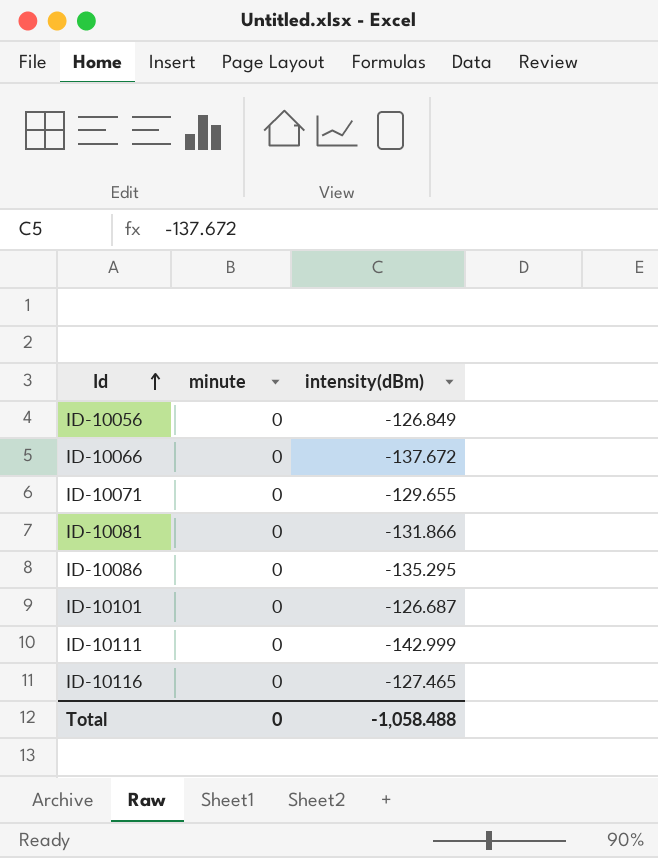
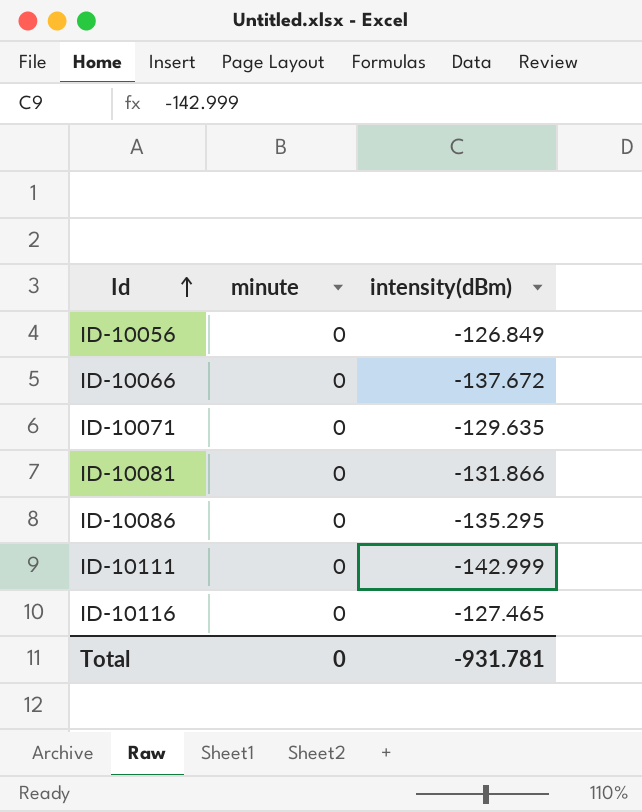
row ID-10101: 0 | -126.687 -> none
ID-10071 | intensity(dBm): -129.655 -> -129.635
Total | intensity(dBm): -1,058.488 -> -931.781

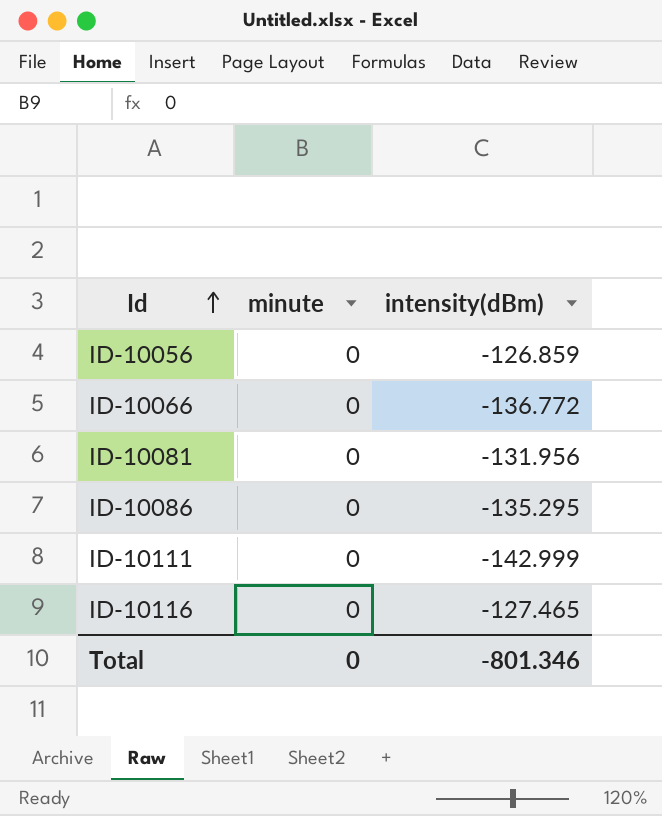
row ID-10071: 0 | -129.635 -> none
ID-10056 | intensity(dBm): -126.849 -> -126.859
ID-10066 | intensity(dBm): -137.672 -> -136.772
ID-10081 | intensity(dBm): -131.866 -> -131.956
Total | intensity(dBm): -931.781 -> -801.346

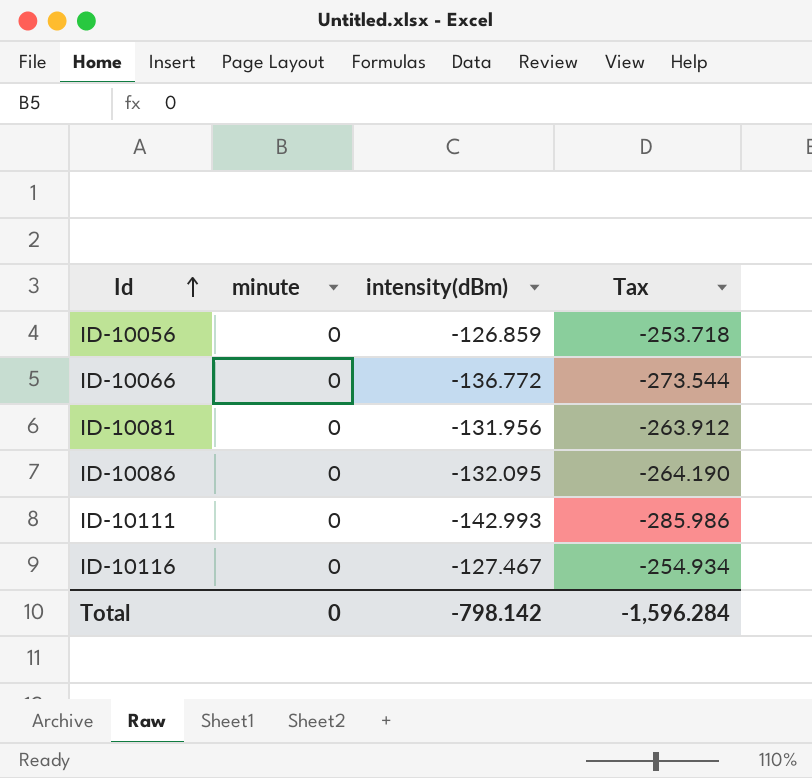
column Tax | formula: none -> [intensity(dBm)] * 2
ID-10086 | intensity(dBm): -135.295 -> -132.095
ID-10111 | intensity(dBm): -142.999 -> -142.993
ID-10116 | intensity(dBm): -127.465 -> -127.467
Total | intensity(dBm): -801.346 -> -798.142

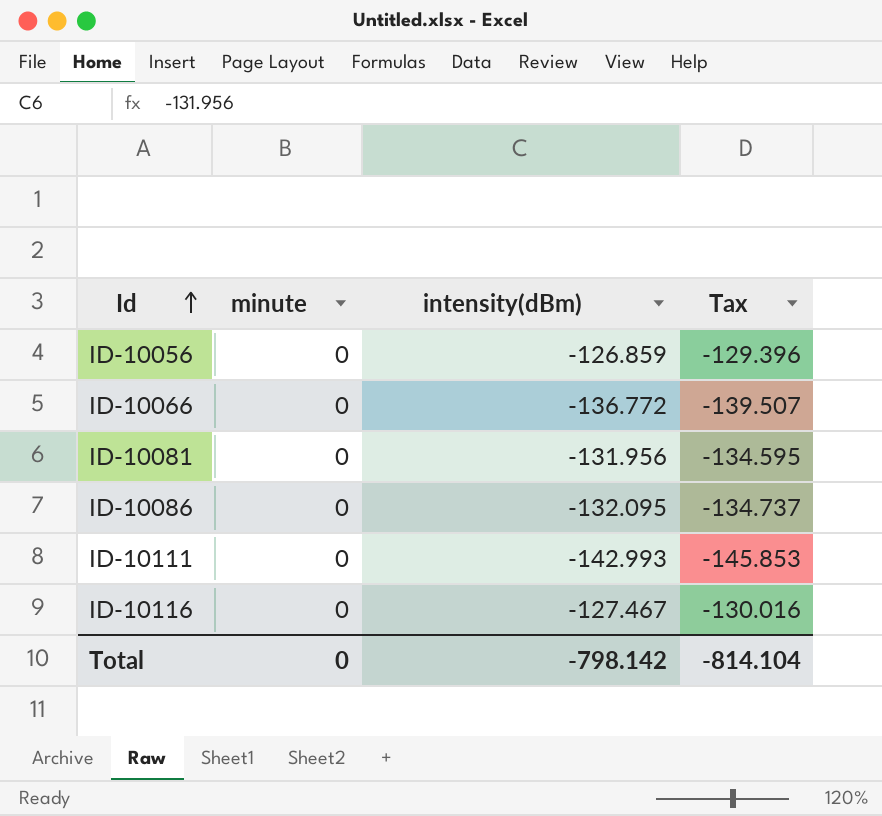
column Tax | formula: [intensity(dBm)] * 2 -> [intensity(dBm)] * 1.02
Total | Tax: -1,596.284 -> -814.104

